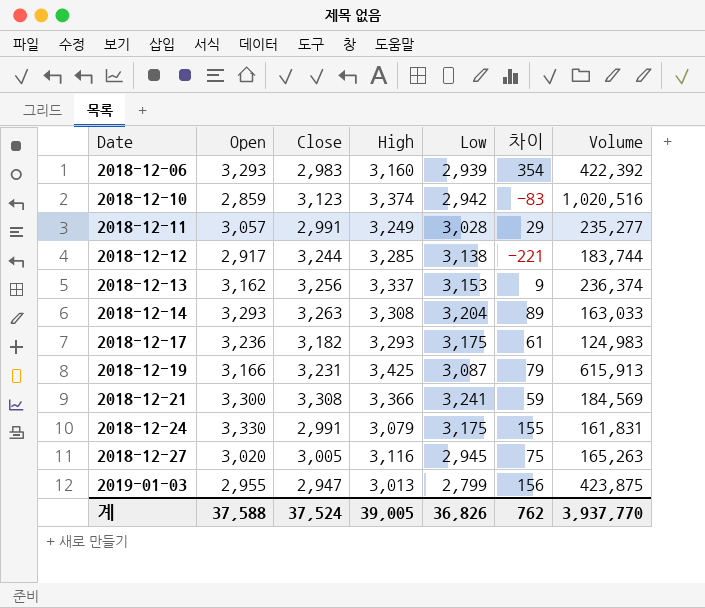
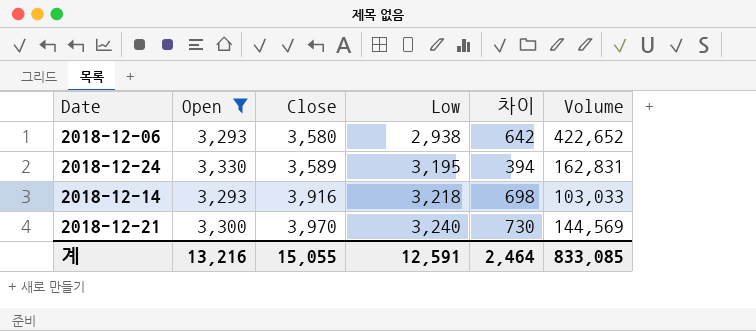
filter: none -> Open >= 3,293
row order: Date ascending -> Close ascending
column High | position: 4 -> none
column 차이 | formula: [Open] - [Low] -> [Close] - [Low]
2018-12-06 | Close: 2,983 -> 3,580
2018-12-06 | Low: 2,939 -> 2,938
2018-12-06 | Volume: 422,392 -> 422,652
2018-12-24 | Close: 2,991 -> 3,589
2018-12-24 | Low: 3,175 -> 3,195
2018-12-24 | Volume: 161,831 -> 162,831
2018-12-14 | Close: 3,263 -> 3,916
2018-12-14 | Low: 3,204 -> 3,218
2018-12-14 | Volume: 163,033 -> 103,033
2018-12-21 | Close: 3,308 -> 3,970
2018-12-21 | Low: 3,241 -> 3,240
2018-12-21 | Volume: 184,569 -> 144,569
계 | Open: 37,588 -> 13,216
계 | Close: 37,524 -> 15,055
계 | Low: 36,826 -> 12,591
계 | 차이: 762 -> 2,464
계 | Volume: 3,937,770 -> 833,085

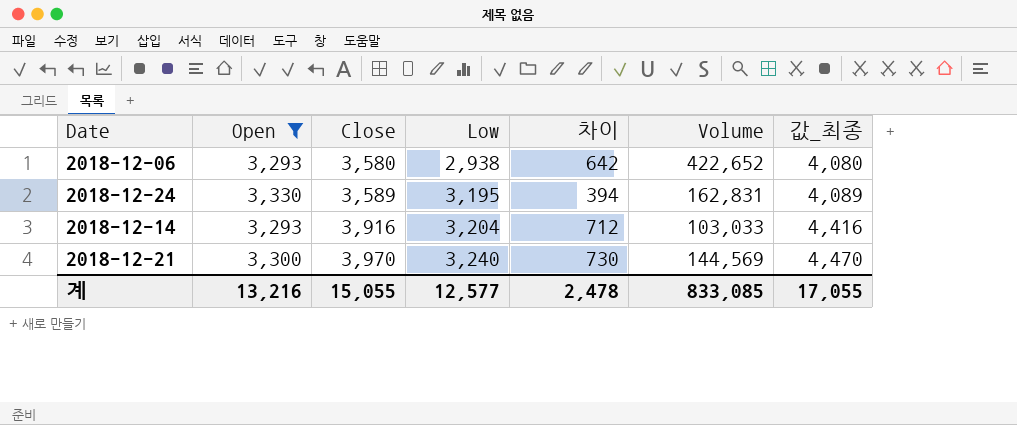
column 값_최종 | formula: none -> [Close] + 500
2018-12-14 | Low: 3,218 -> 3,204
2018-12-14 | 차이: 698 -> 712
계 | Low: 12,591 -> 12,577
계 | 차이: 2,464 -> 2,478

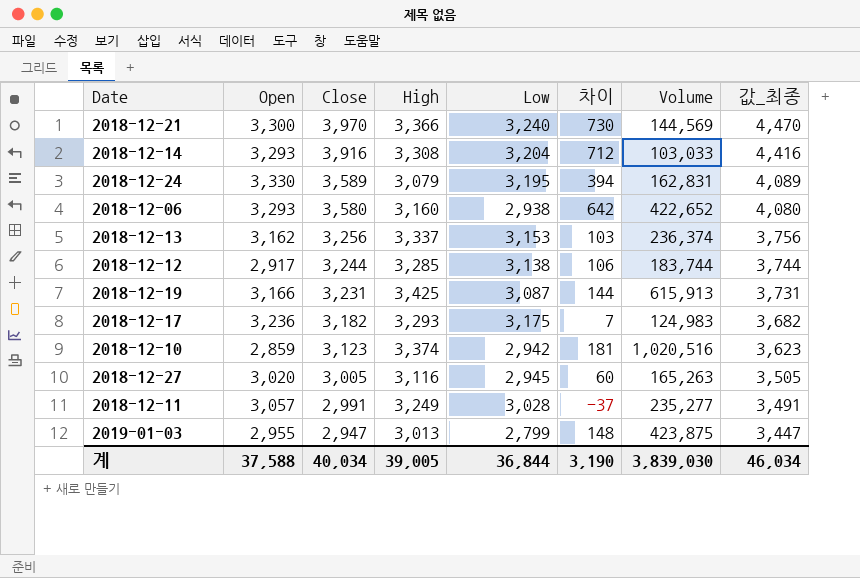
filter: Open >= 3,293 -> none
row order: Close ascending -> Close descending
column High | position: none -> 4
계 | Open: 13,216 -> 37,588
계 | Close: 15,055 -> 40,034
계 | Low: 12,577 -> 36,844
계 | 차이: 2,478 -> 3,190
계 | Volume: 833,085 -> 3,839,030
계 | 값_최종: 17,055 -> 46,034

